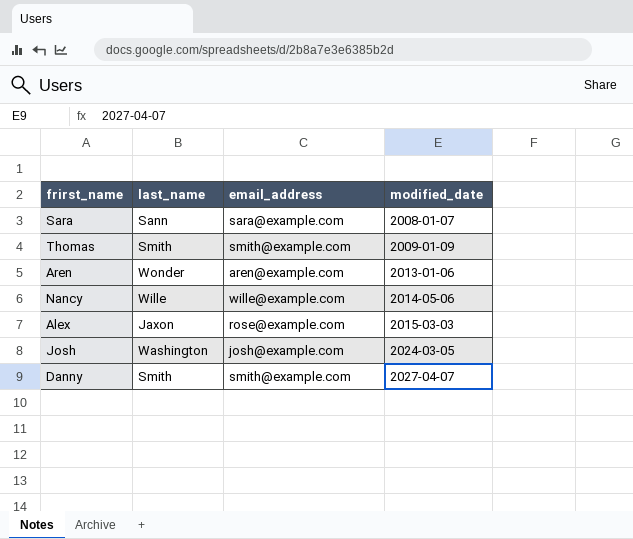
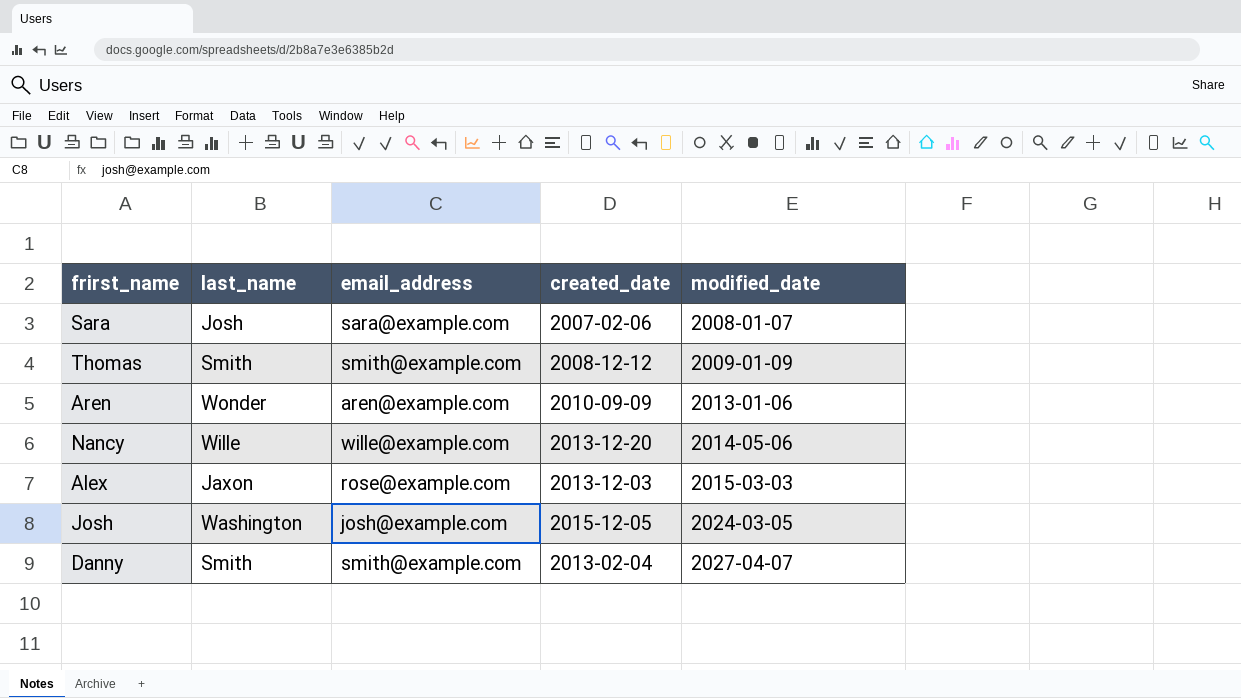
column created_date | position: none -> 4
Sara | last_name: Sann -> Josh

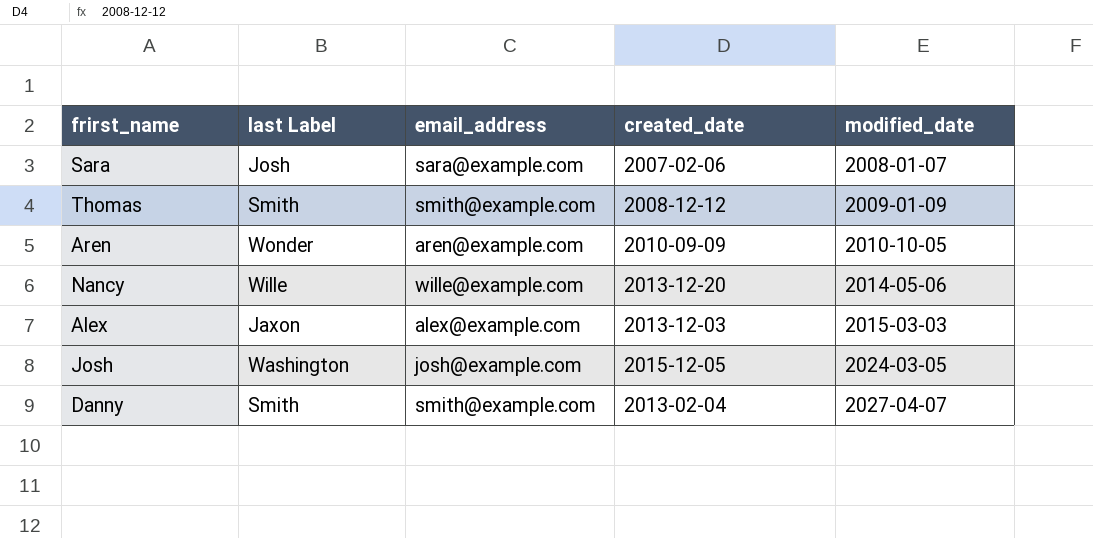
column name: last_name -> last Label
Aren | modified_date: 2013-01-06 -> 2010-10-05
Alex | email_address: rose@example.com -> alex@example.com

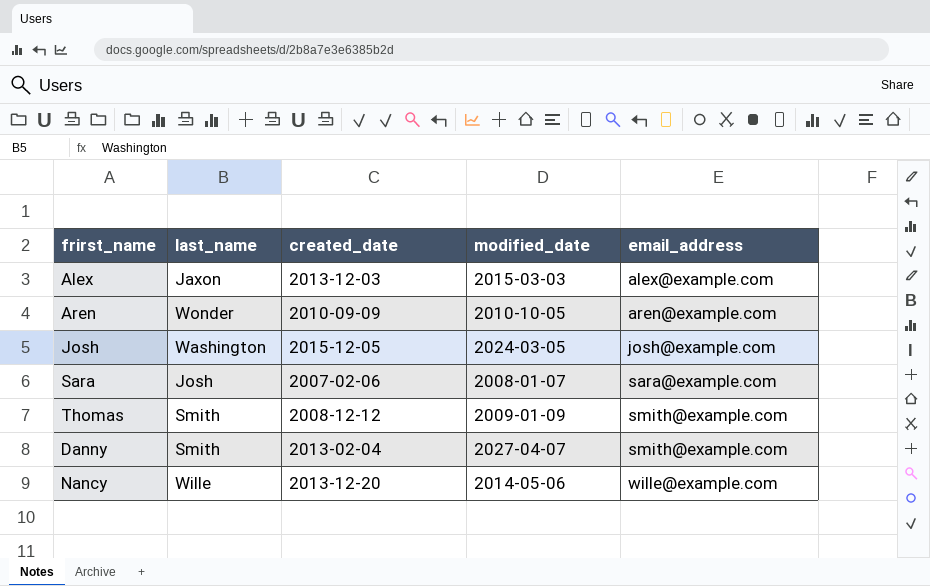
row order: modified_date ascending -> email_address ascending
column name: last Label -> last_name
column email_address | position: 3 -> 5

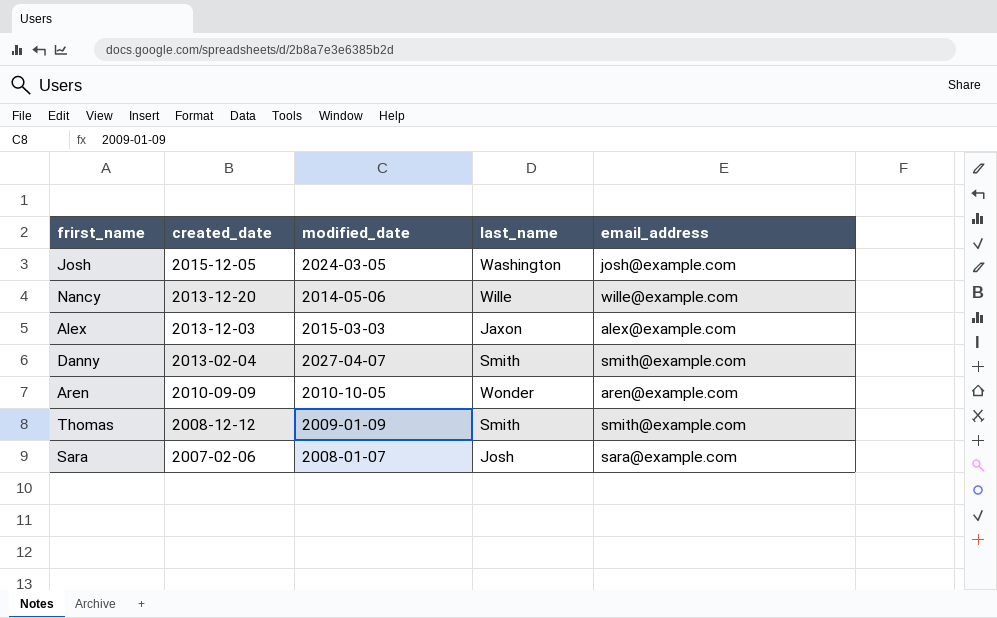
row order: email_address ascending -> created_date descending
column last_name | position: 2 -> 4

